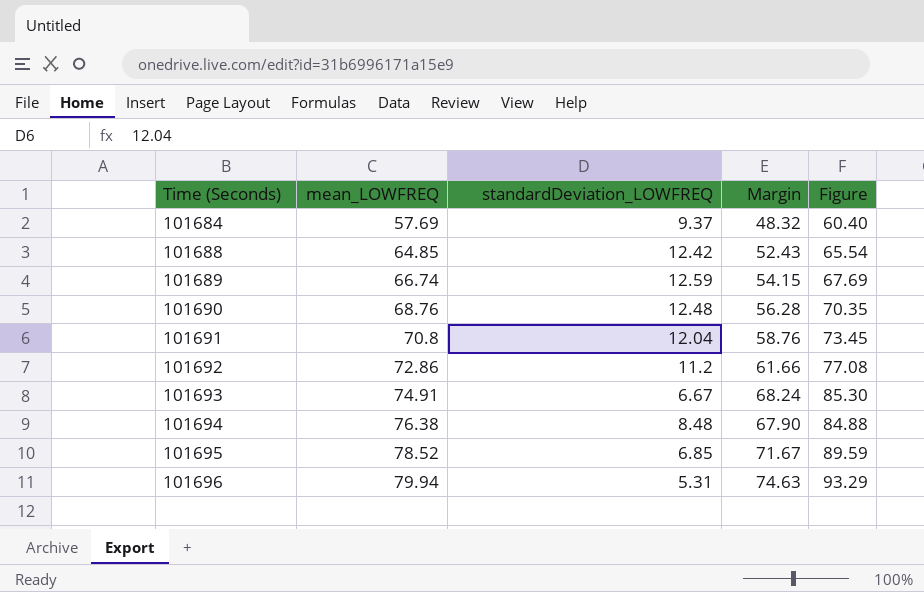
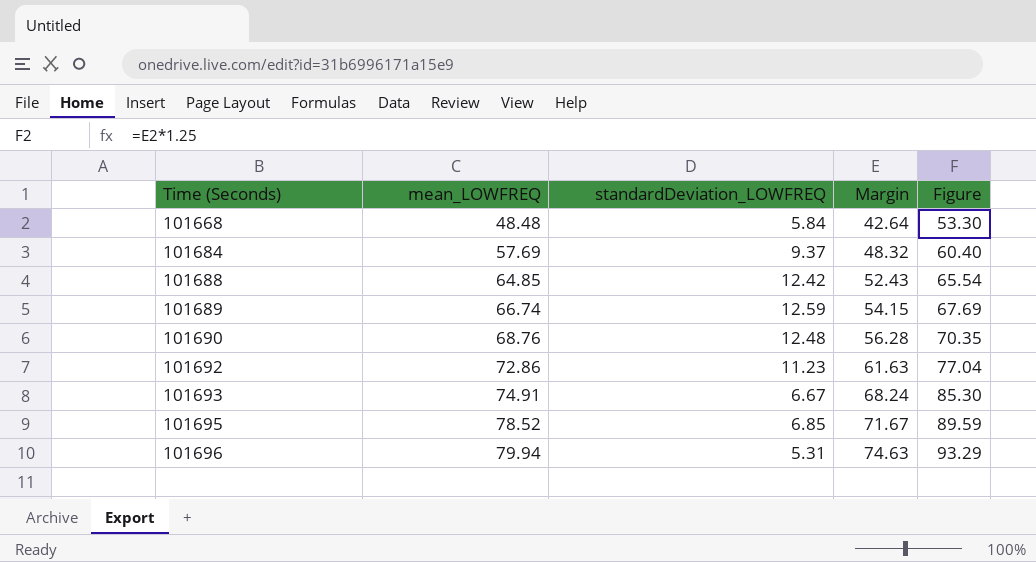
row 101691: 70.8 | 12.04 | 58.76 | 73.45 -> none
row 101694: 76.38 | 8.48 | 67.90 | 84.88 -> none
row 101668: none -> 48.48 | 5.84 | 42.64 | 53.30
101692 | standardDeviation_LOWFREQ: 11.2 -> 11.23
101692 | Margin: 61.66 -> 61.63
101692 | Figure: 77.08 -> 77.04

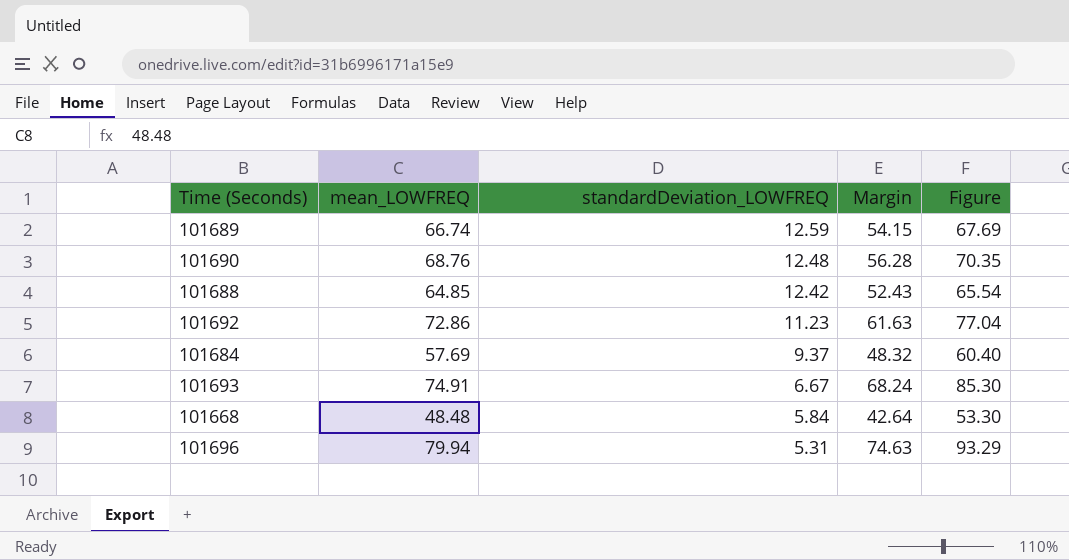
row order: Time (Seconds) ascending -> standardDeviation_LOWFREQ descending
row 101695: 78.52 | 6.85 | 71.67 | 89.59 -> none

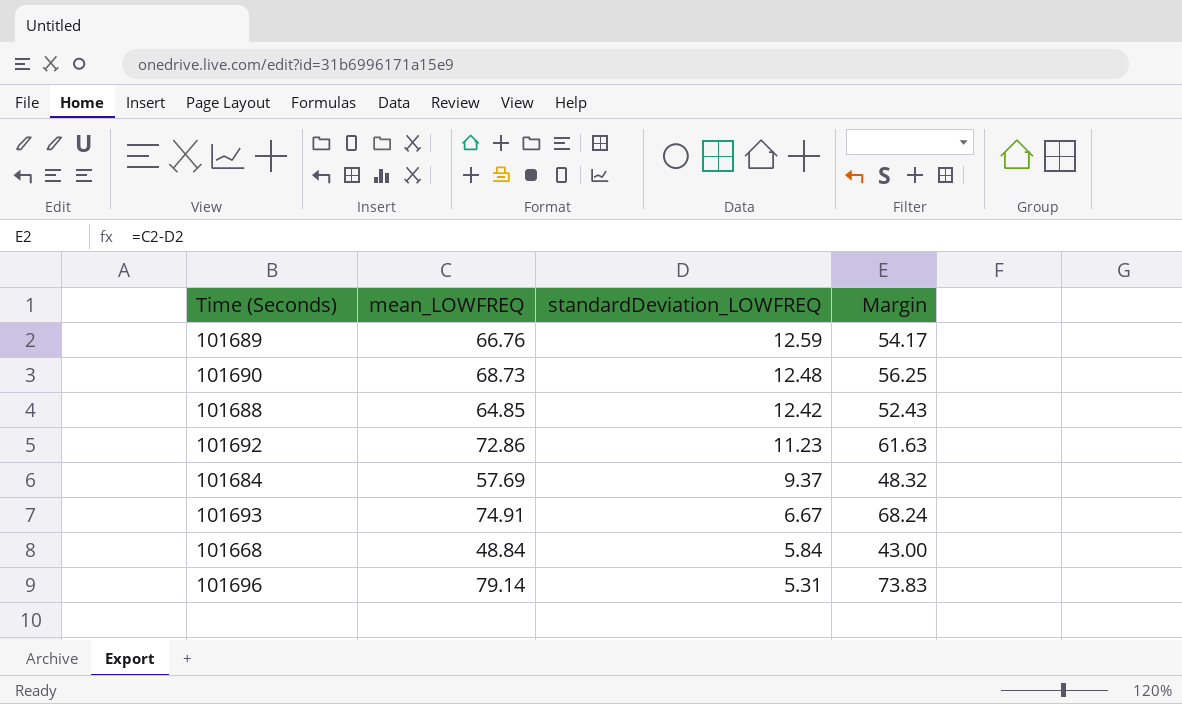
column Figure | formula: [Margin] * 1.25 -> none
101689 | mean_LOWFREQ: 66.74 -> 66.76
101689 | Margin: 54.15 -> 54.17
101690 | mean_LOWFREQ: 68.76 -> 68.73
101690 | Margin: 56.28 -> 56.25
101668 | mean_LOWFREQ: 48.48 -> 48.84
101668 | Margin: 42.64 -> 43.00
101696 | mean_LOWFREQ: 79.94 -> 79.14
101696 | Margin: 74.63 -> 73.83

